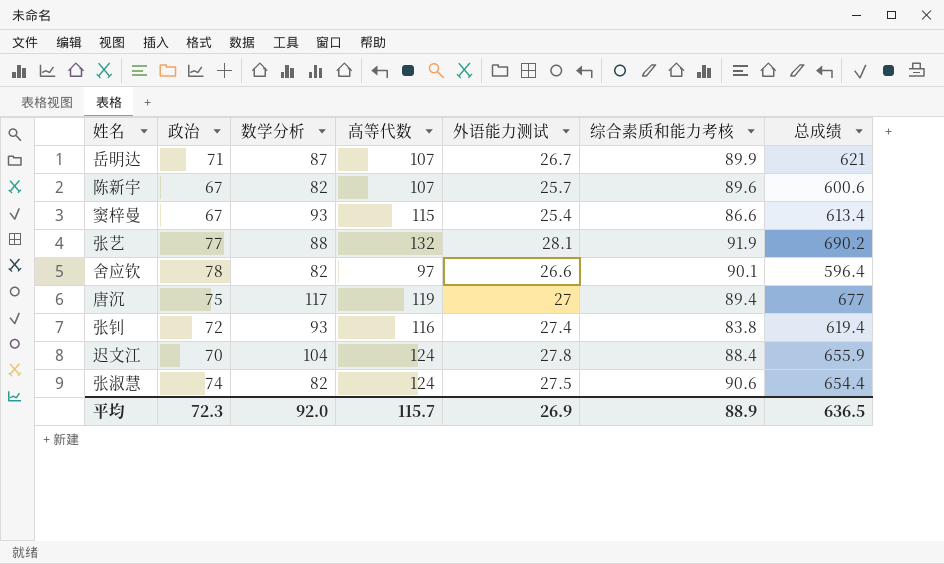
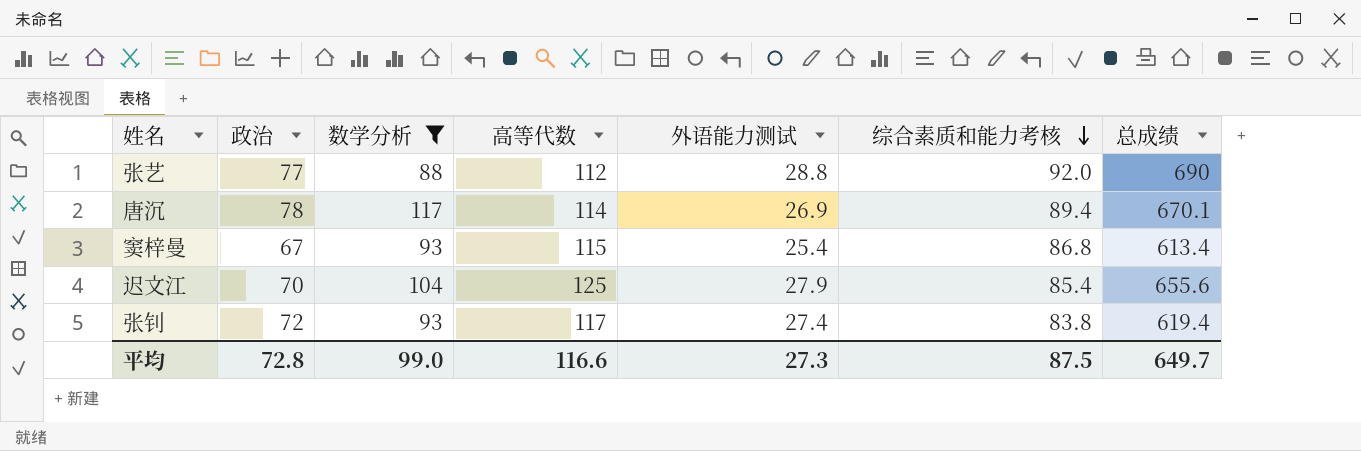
filter: none -> 数学分析 >= 88
row order: none -> 综合素质和能力考核 descending
张艺 | 高等代数: 132 -> 112
张艺 | 外语能力测试: 28.1 -> 28.8
张艺 | 综合素质和能力考核: 91.9 -> 92.0
张艺 | 总成绩: 690.2 -> 690
唐沉 | 政治: 75 -> 78
唐沉 | 高等代数: 119 -> 114
唐沉 | 外语能力测试: 27 -> 26.9
唐沉 | 总成绩: 677 -> 670.1
窦梓曼 | 综合素质和能力考核: 86.6 -> 86.8
迟文江 | 高等代数: 124 -> 125
迟文江 | 外语能力测试: 27.8 -> 27.9
迟文江 | 综合素质和能力考核: 88.4 -> 85.4
迟文江 | 总成绩: 655.9 -> 655.6
张钊 | 高等代数: 116 -> 117
平均 | 政治: 72.3 -> 72.8
平均 | 数学分析: 92.0 -> 99.0
平均 | 高等代数: 115.7 -> 116.6
平均 | 外语能力测试: 26.9 -> 27.3
平均 | 综合素质和能力考核: 88.9 -> 87.5
平均 | 总成绩: 636.5 -> 649.7

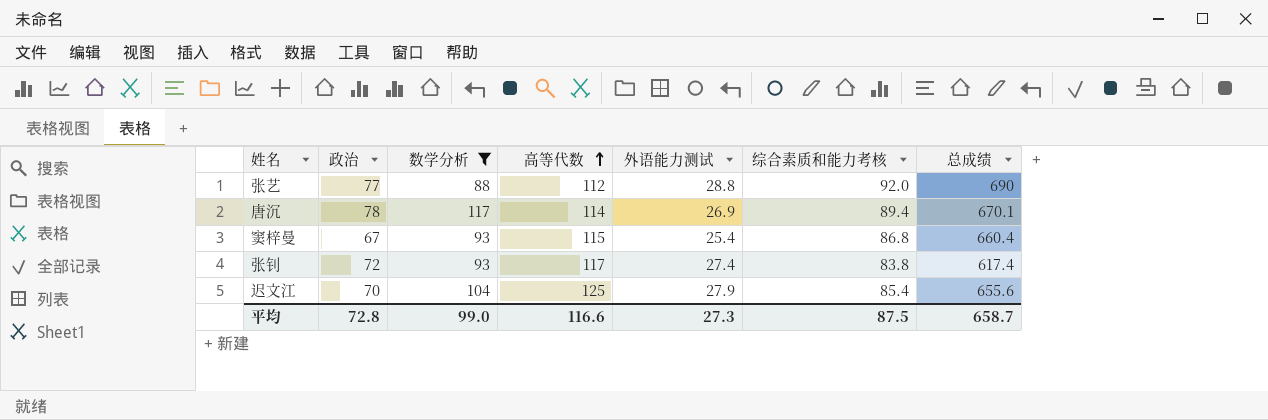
row order: 综合素质和能力考核 descending -> 高等代数 ascending
窦梓曼 | 总成绩: 613.4 -> 660.4
张钊 | 总成绩: 619.4 -> 617.4
平均 | 总成绩: 649.7 -> 658.7

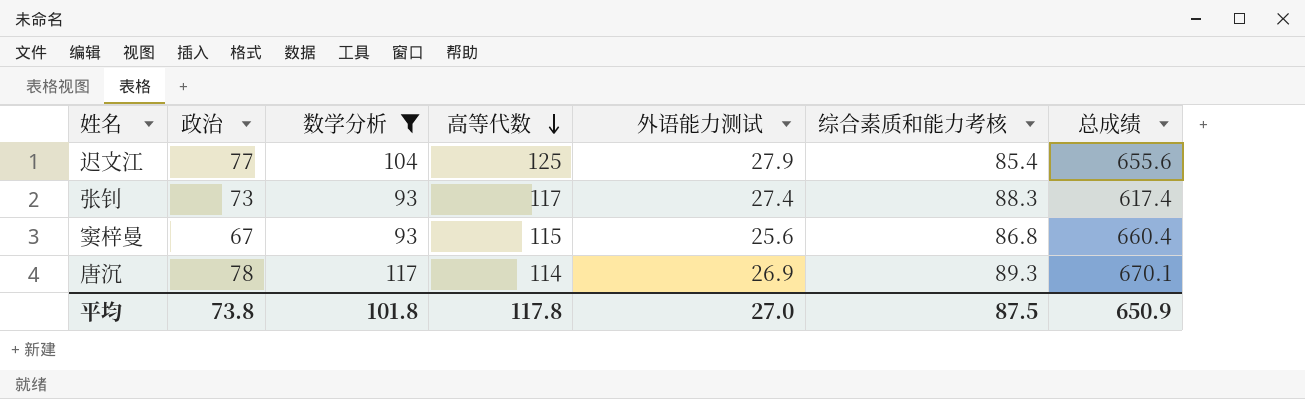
row order: 高等代数 ascending -> 高等代数 descending
row 张艺: 77 | 88 | 112 | 28.8 | 92.0 | 690 -> none
迟文江 | 政治: 70 -> 77
张钊 | 政治: 72 -> 73
张钊 | 综合素质和能力考核: 83.8 -> 88.3
窦梓曼 | 外语能力测试: 25.4 -> 25.6
唐沉 | 综合素质和能力考核: 89.4 -> 89.3
平均 | 政治: 72.8 -> 73.8
平均 | 数学分析: 99.0 -> 101.8
平均 | 高等代数: 116.6 -> 117.8
平均 | 外语能力测试: 27.3 -> 27.0
平均 | 总成绩: 658.7 -> 650.9

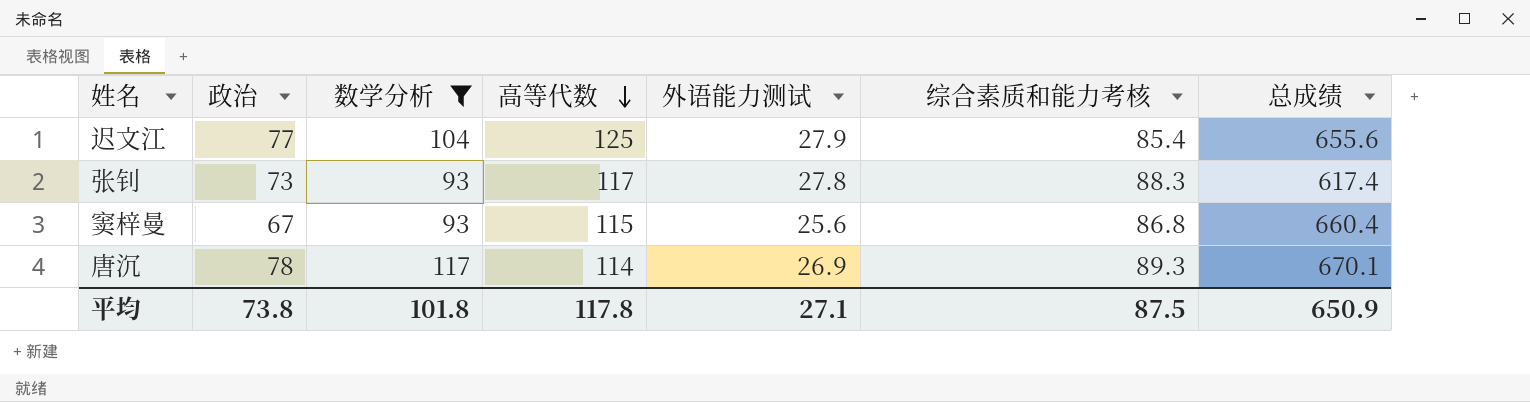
张钊 | 外语能力测试: 27.4 -> 27.8
平均 | 外语能力测试: 27.0 -> 27.1

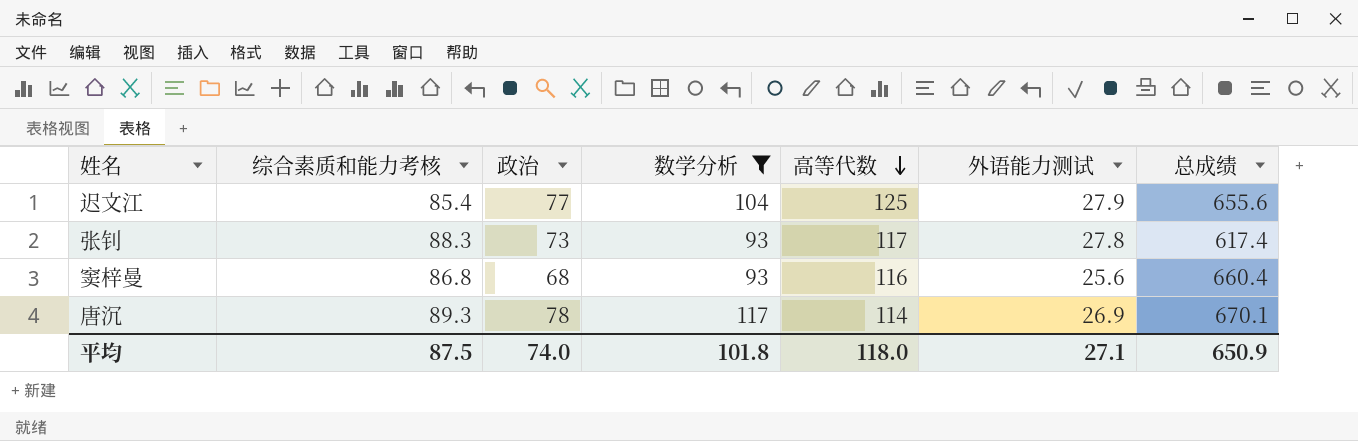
column 综合素质和能力考核 | position: 6 -> 2
窦梓曼 | 政治: 67 -> 68
窦梓曼 | 高等代数: 115 -> 116
平均 | 政治: 73.8 -> 74.0
平均 | 高等代数: 117.8 -> 118.0

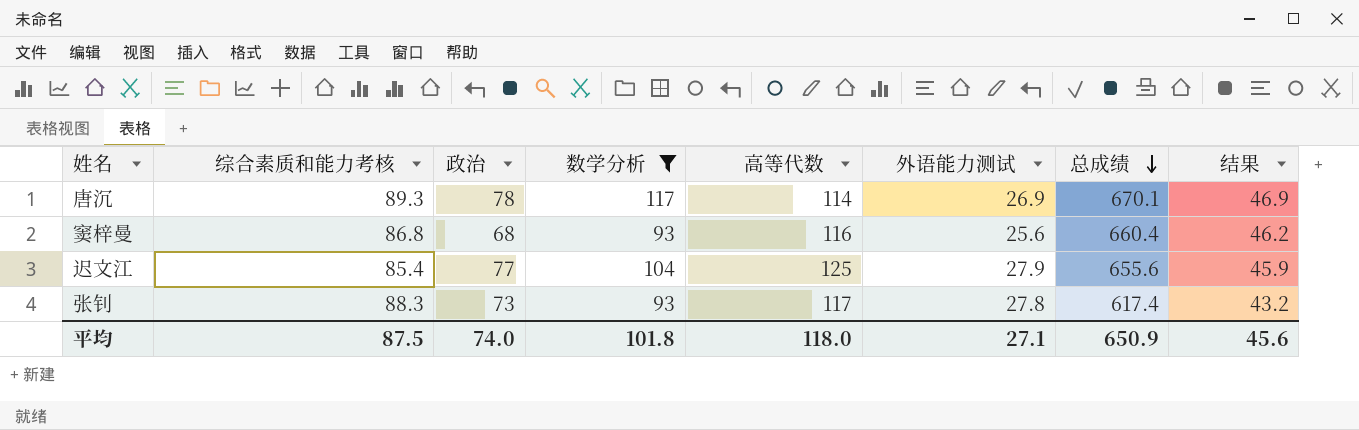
row order: 高等代数 descending -> 总成绩 descending
column 结果 | formula: none -> [总成绩] * 0.07

